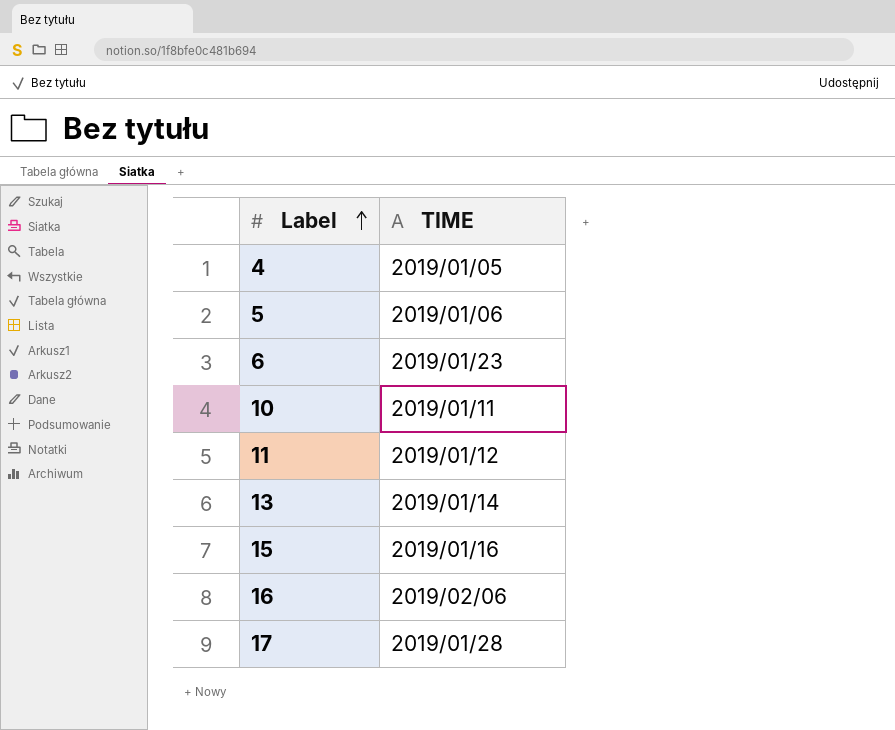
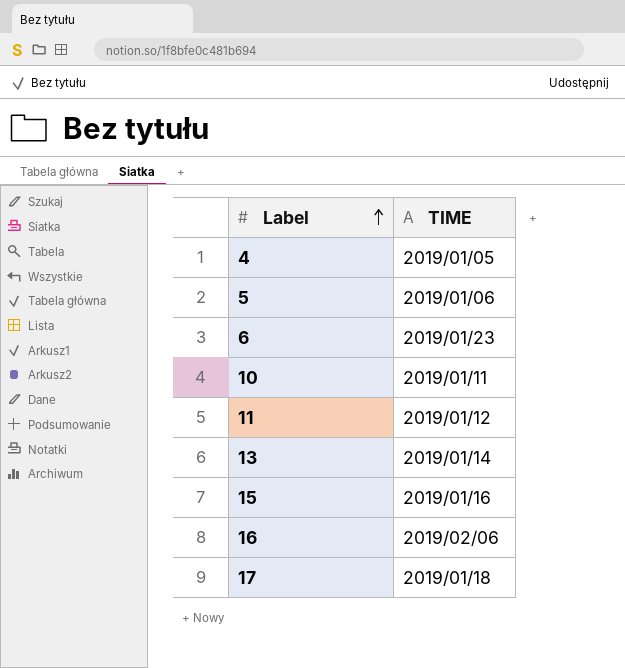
17 | TIME: 2019/01/28 -> 2019/01/18

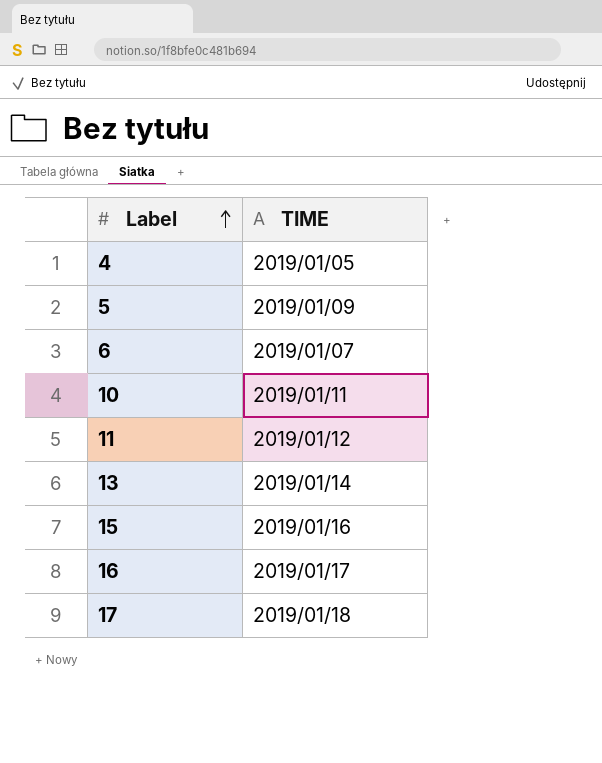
5 | TIME: 2019/01/06 -> 2019/01/09
6 | TIME: 2019/01/23 -> 2019/01/07
16 | TIME: 2019/02/06 -> 2019/01/17

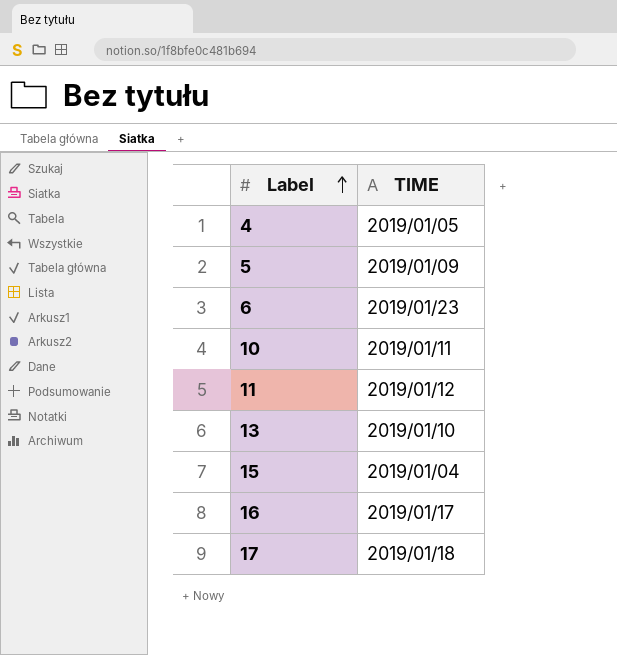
6 | TIME: 2019/01/07 -> 2019/01/23
13 | TIME: 2019/01/14 -> 2019/01/10
15 | TIME: 2019/01/16 -> 2019/01/04

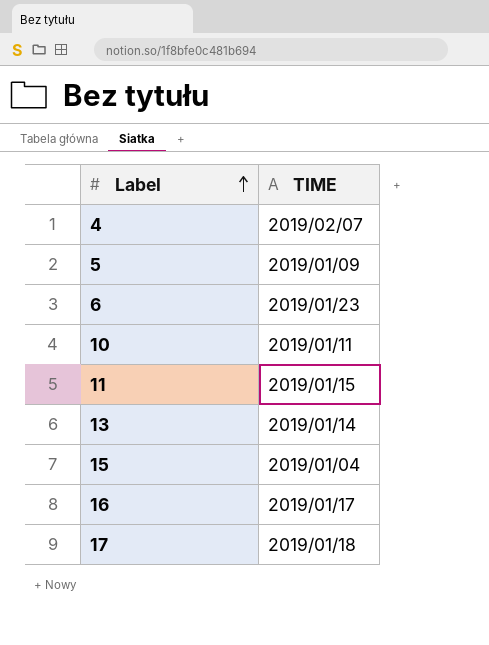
4 | TIME: 2019/01/05 -> 2019/02/07
11 | TIME: 2019/01/12 -> 2019/01/15
13 | TIME: 2019/01/10 -> 2019/01/14

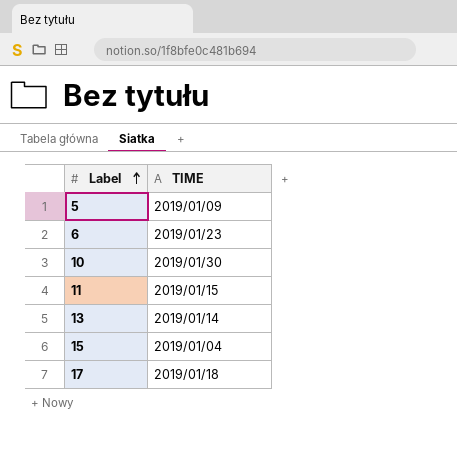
row 4: 2019/02/07 -> none
row 16: 2019/01/17 -> none
10 | TIME: 2019/01/11 -> 2019/01/30

